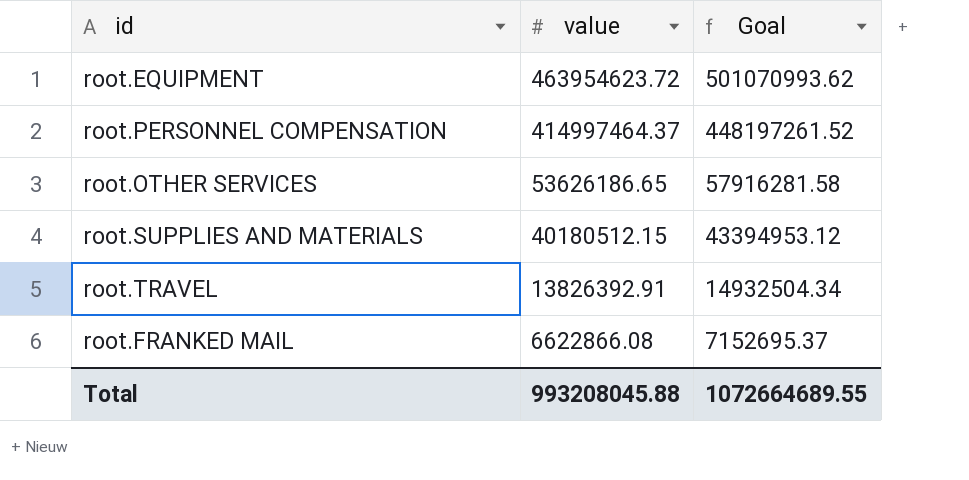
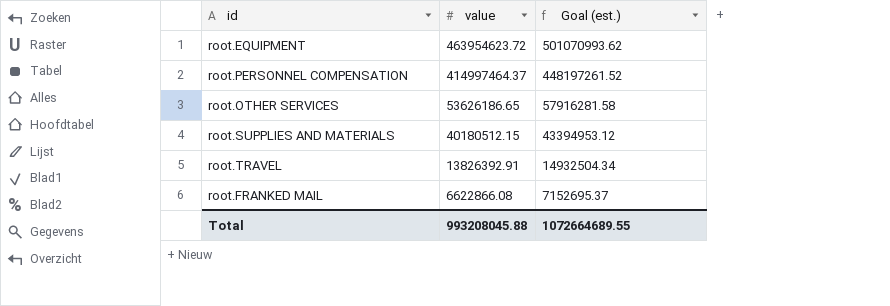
column name: Goal -> Goal (est.)

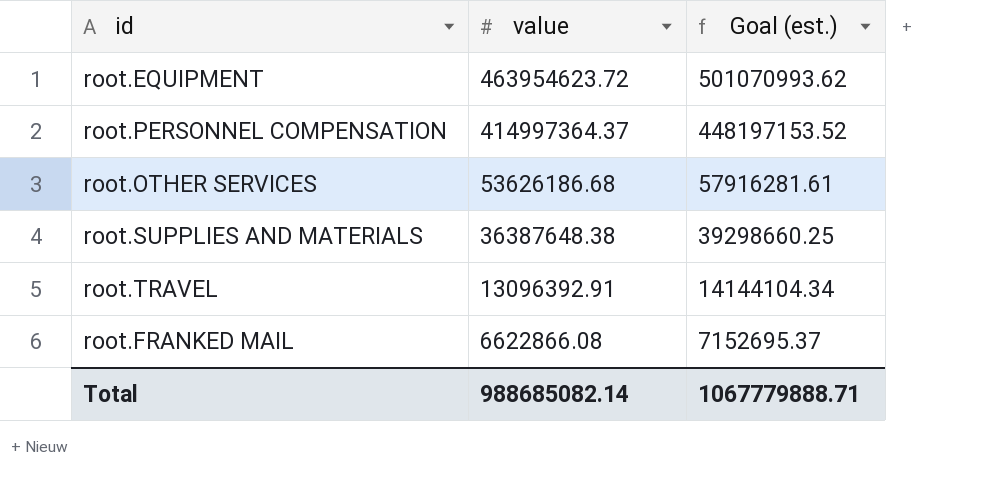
root.PERSONNEL COMPENSATION | value: 414997464.37 -> 414997364.37
root.PERSONNEL COMPENSATION | Goal (est.): 448197261.52 -> 448197153.52
root.OTHER SERVICES | value: 53626186.65 -> 53626186.68
root.OTHER SERVICES | Goal (est.): 57916281.58 -> 57916281.61
root.SUPPLIES AND MATERIALS | value: 40180512.15 -> 36387648.38
root.SUPPLIES AND MATERIALS | Goal (est.): 43394953.12 -> 39298660.25
root.TRAVEL | value: 13826392.91 -> 13096392.91
root.TRAVEL | Goal (est.): 14932504.34 -> 14144104.34
Total | value: 993208045.88 -> 988685082.14
Total | Goal (est.): 1072664689.55 -> 1067779888.71

